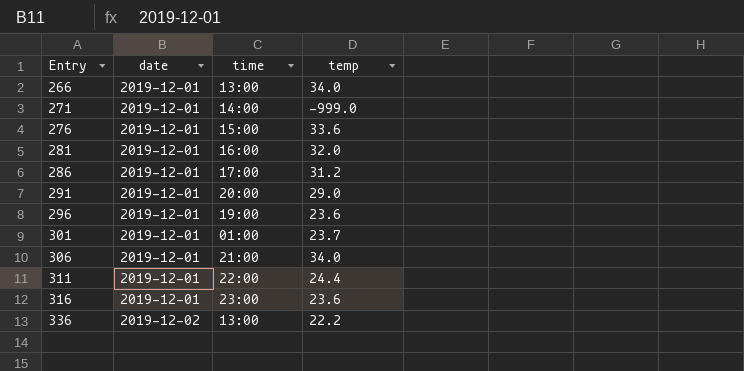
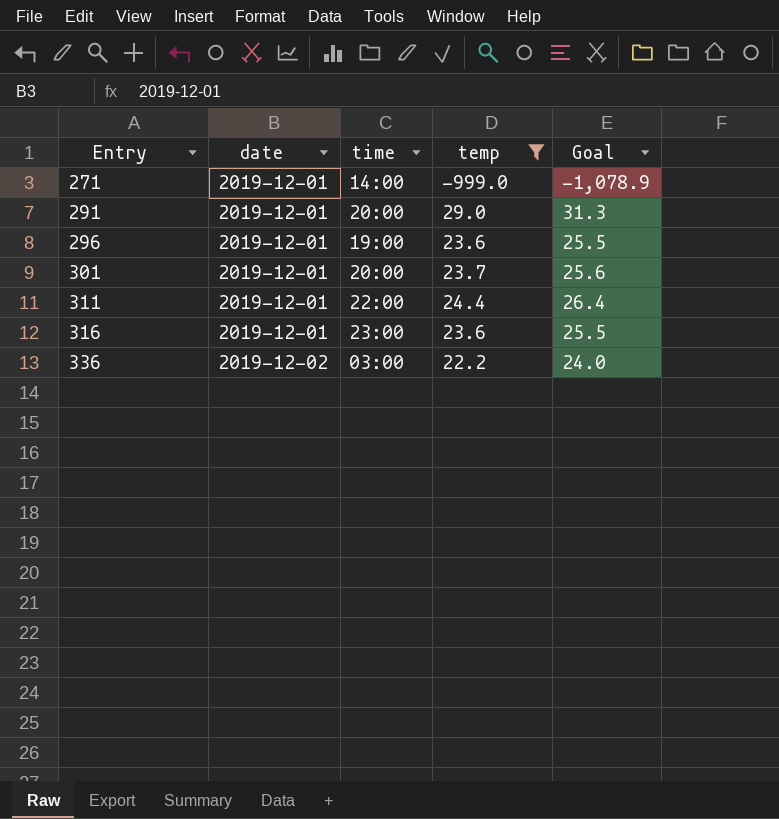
filter: none -> temp <= 29.0
column Goal | formula: none -> [temp] * 1.08
301 | time: 01:00 -> 20:00
336 | time: 13:00 -> 03:00

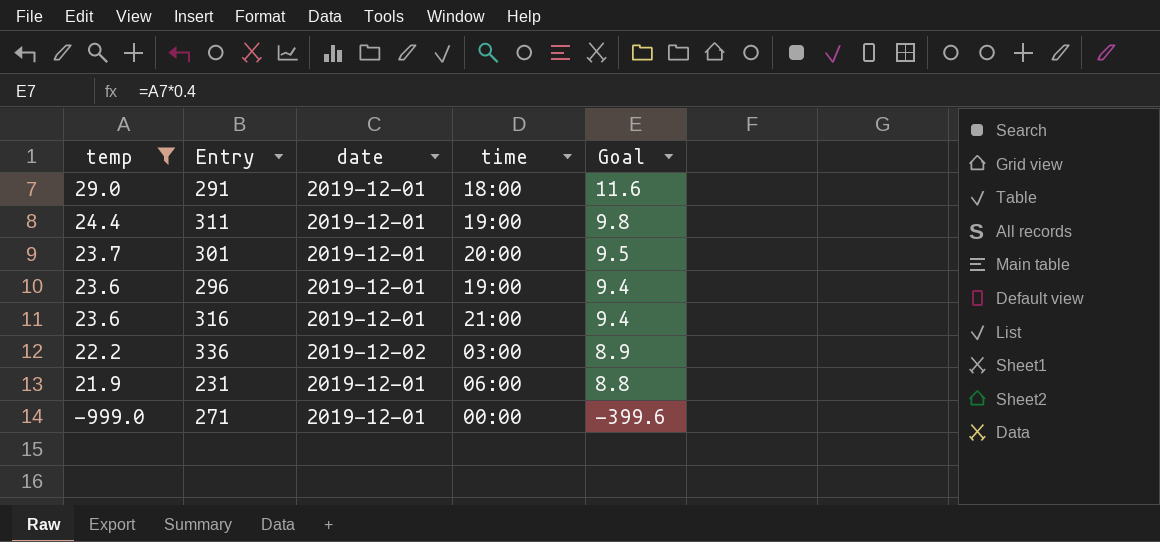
row order: Entry ascending -> temp descending
column temp | position: 4 -> 1
column Goal | formula: [temp] * 1.08 -> [temp] * 0.4
291 | time: 20:00 -> 18:00
311 | time: 22:00 -> 19:00
316 | time: 23:00 -> 21:00
row 231: none -> 21.9 | 2019-12-01 | 06:00 | 8.8
271 | time: 14:00 -> 00:00

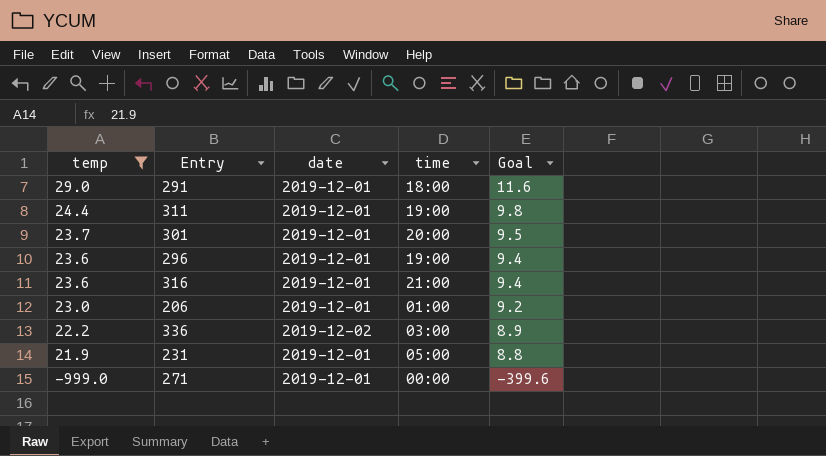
row 206: none -> 23.0 | 2019-12-01 | 01:00 | 9.2
231 | time: 06:00 -> 05:00

